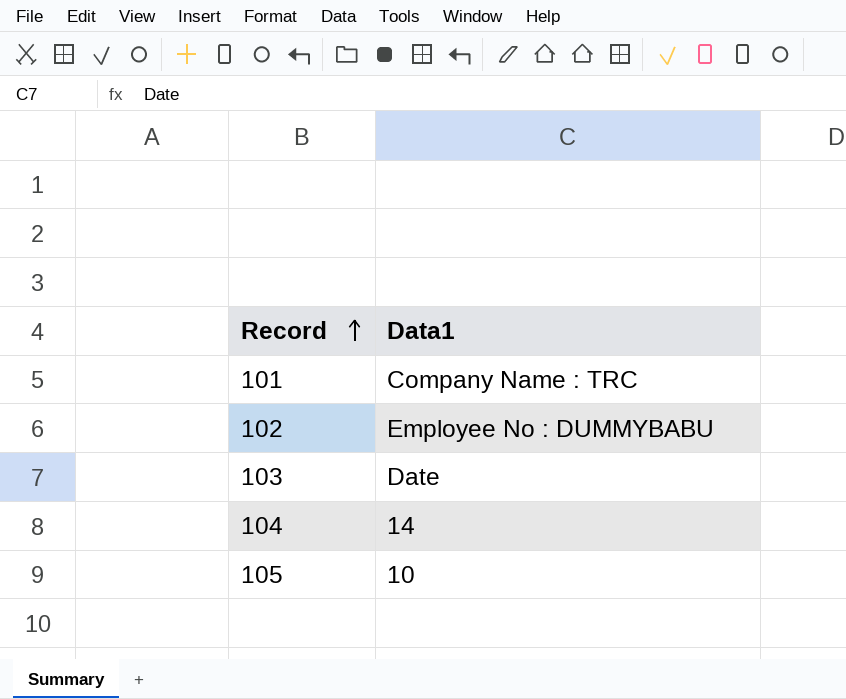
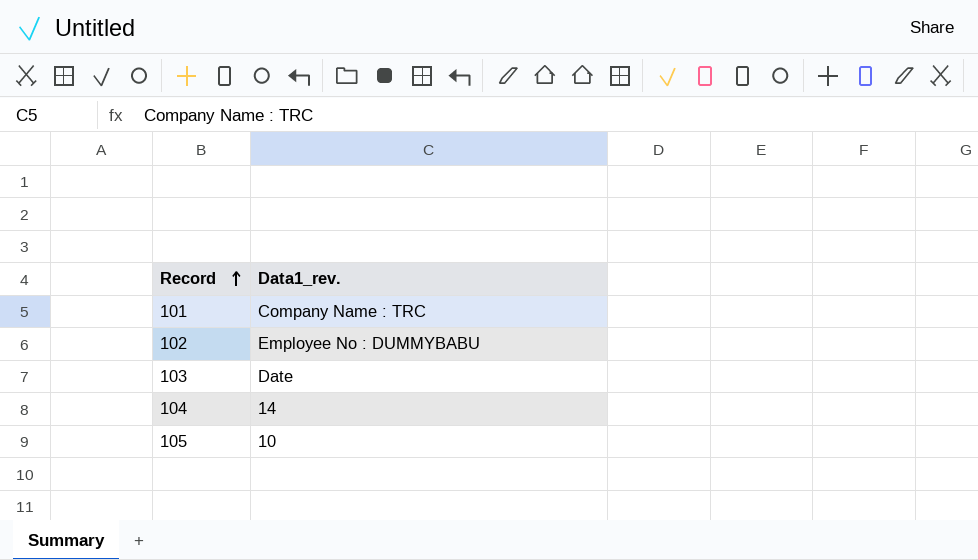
column name: Data1 -> Data1_rev.

